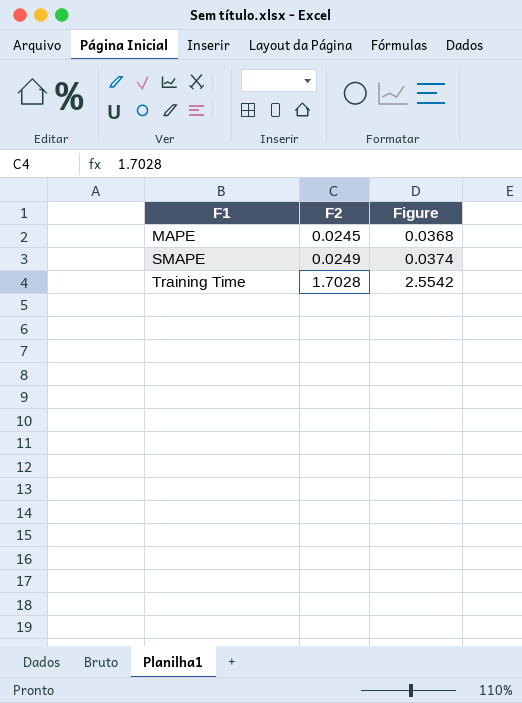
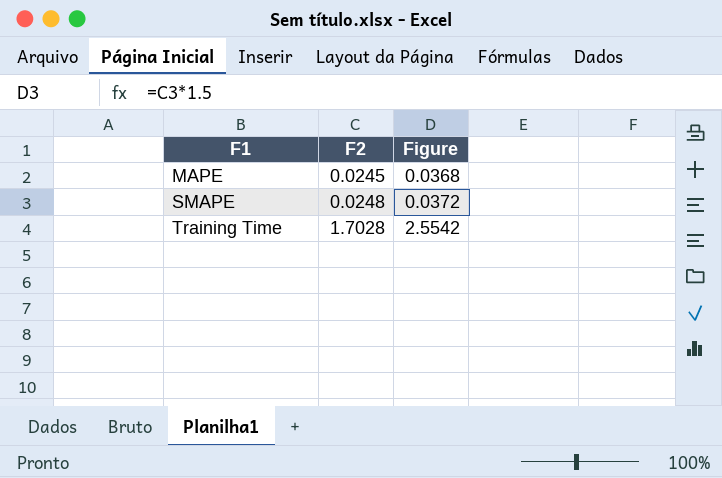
SMAPE | F2: 0.0249 -> 0.0248
SMAPE | Figure: 0.0374 -> 0.0372

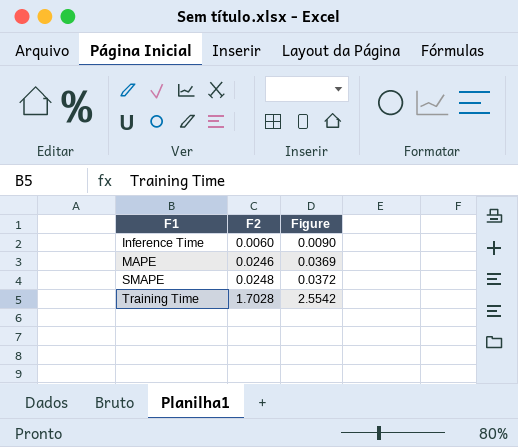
row Inference Time: none -> 0.0060 | 0.0090
MAPE | F2: 0.0245 -> 0.0246
MAPE | Figure: 0.0368 -> 0.0369

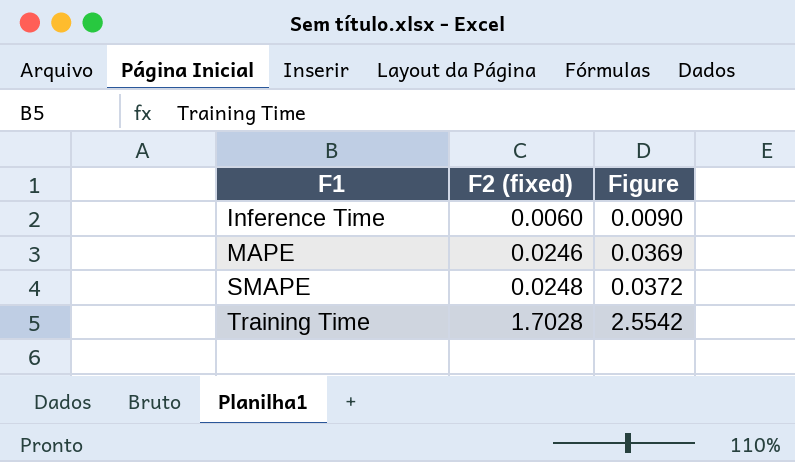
column name: F2 -> F2 (fixed)

